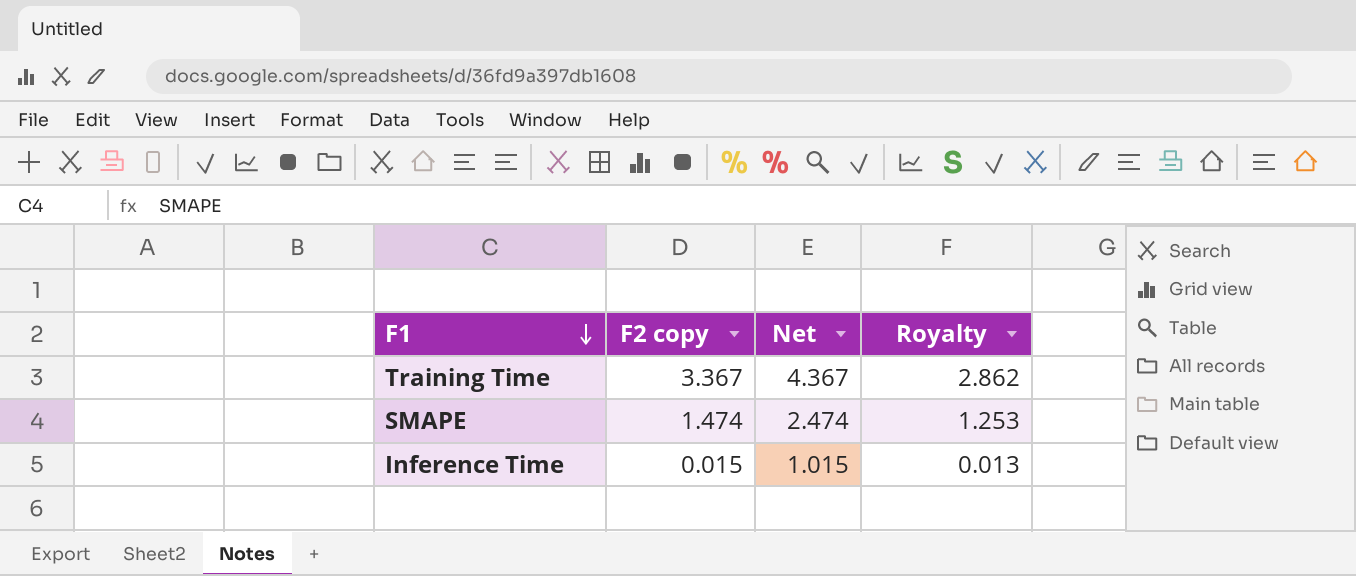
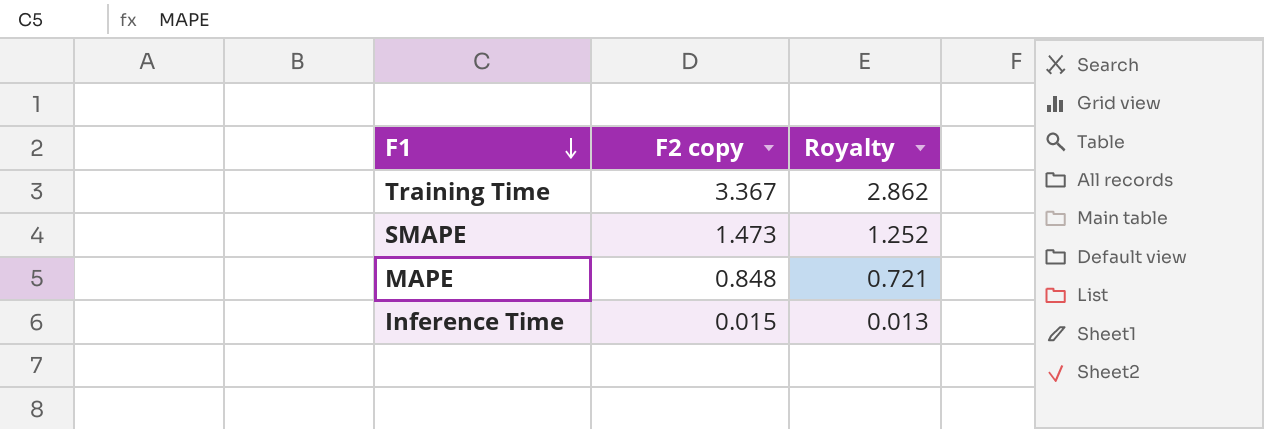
column Net | formula: [F2 copy] + 1 -> none
SMAPE | F2 copy: 1.474 -> 1.473
SMAPE | Royalty: 1.253 -> 1.252
row MAPE: none -> 0.848 | 0.721

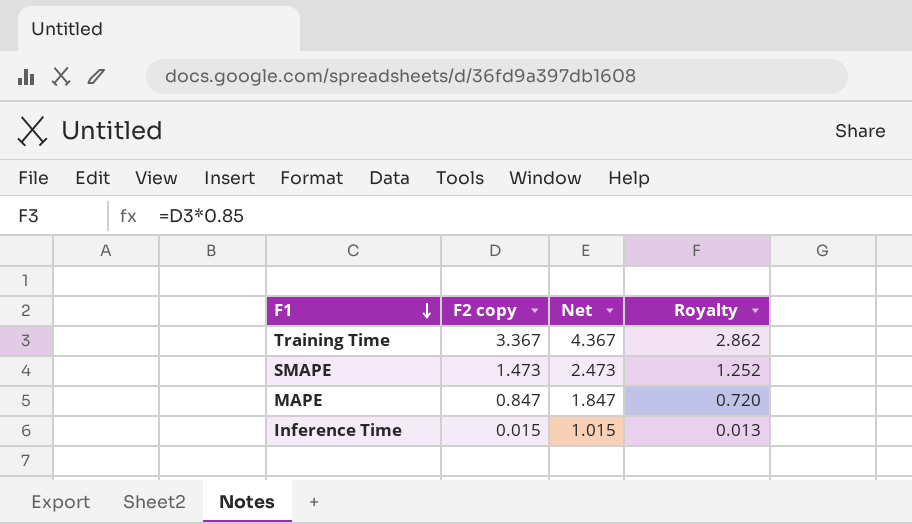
column Net | formula: none -> [F2 copy] + 1
MAPE | F2 copy: 0.848 -> 0.847
MAPE | Royalty: 0.721 -> 0.720

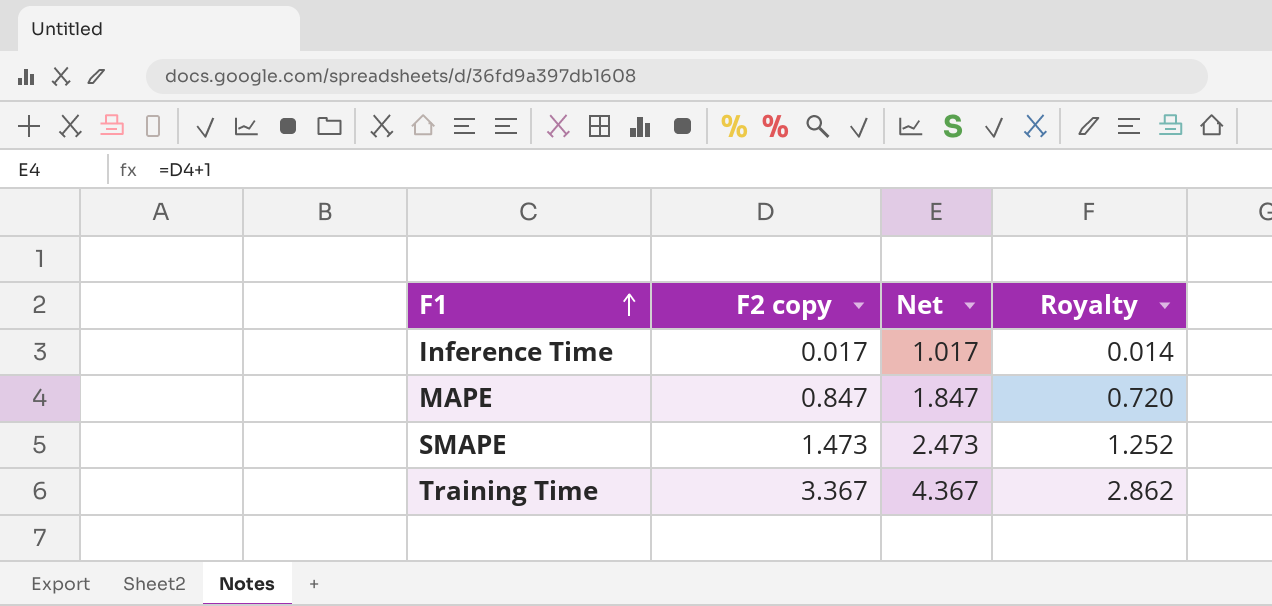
row order: F1 descending -> F1 ascending
Inference Time | F2 copy: 0.015 -> 0.017
Inference Time | Net: 1.015 -> 1.017
Inference Time | Royalty: 0.013 -> 0.014

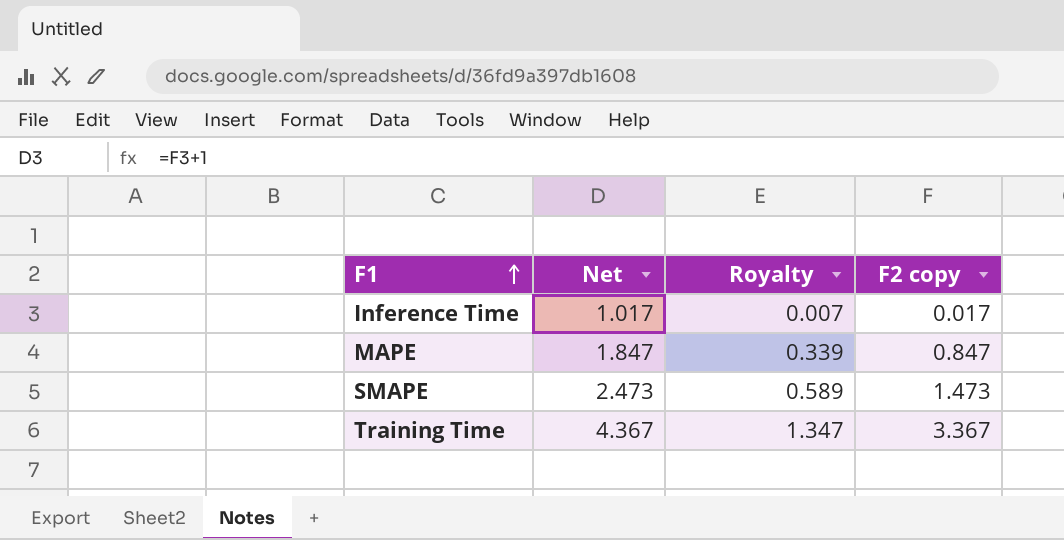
column Royalty | formula: [F2 copy] * 0.85 -> [F2 copy] * 0.4
column F2 copy | position: 2 -> 4

